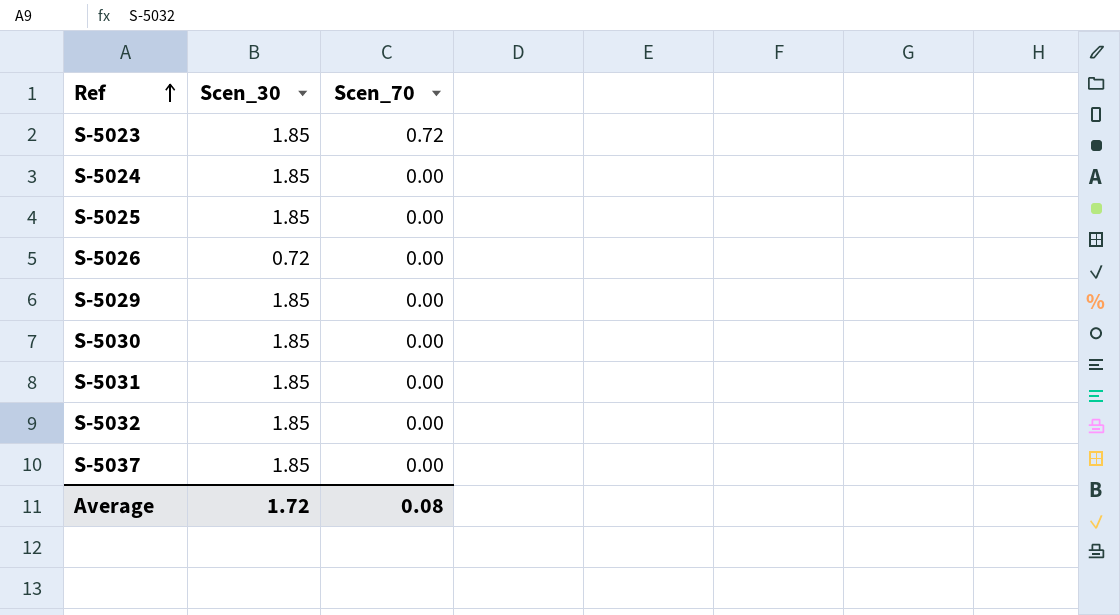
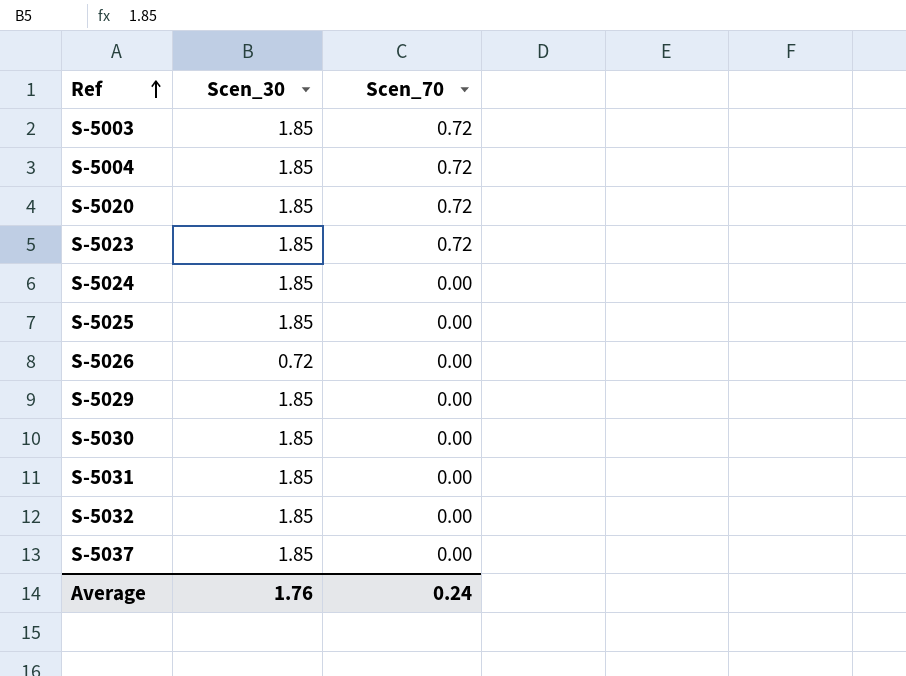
row S-5003: none -> 1.85 | 0.72
row S-5004: none -> 1.85 | 0.72
row S-5020: none -> 1.85 | 0.72
Average | Scen_30: 1.72 -> 1.76
Average | Scen_70: 0.08 -> 0.24

